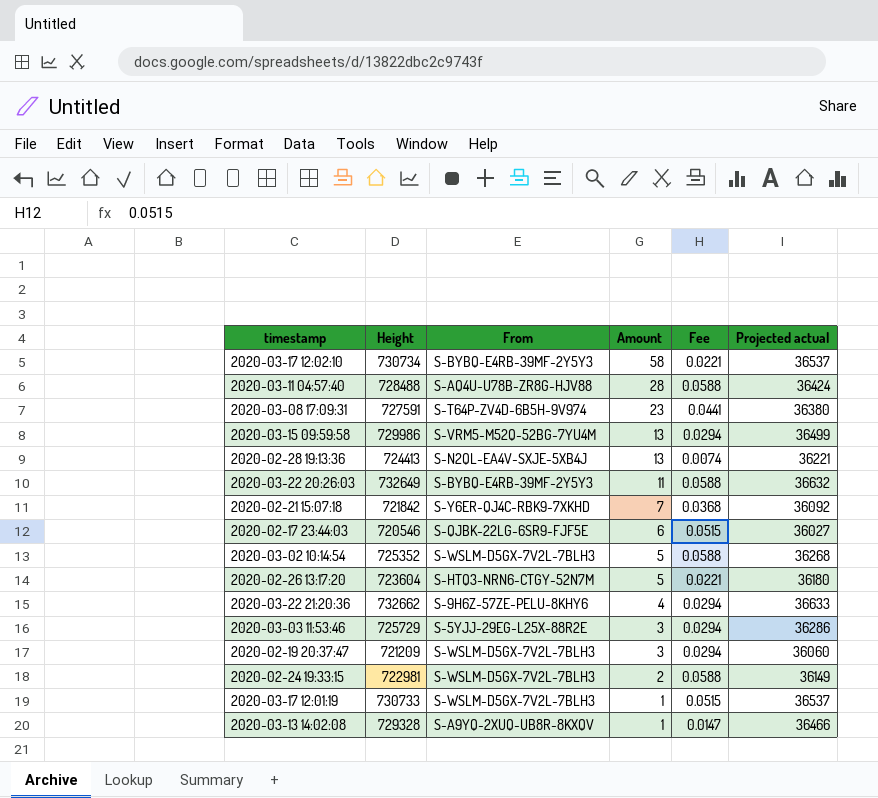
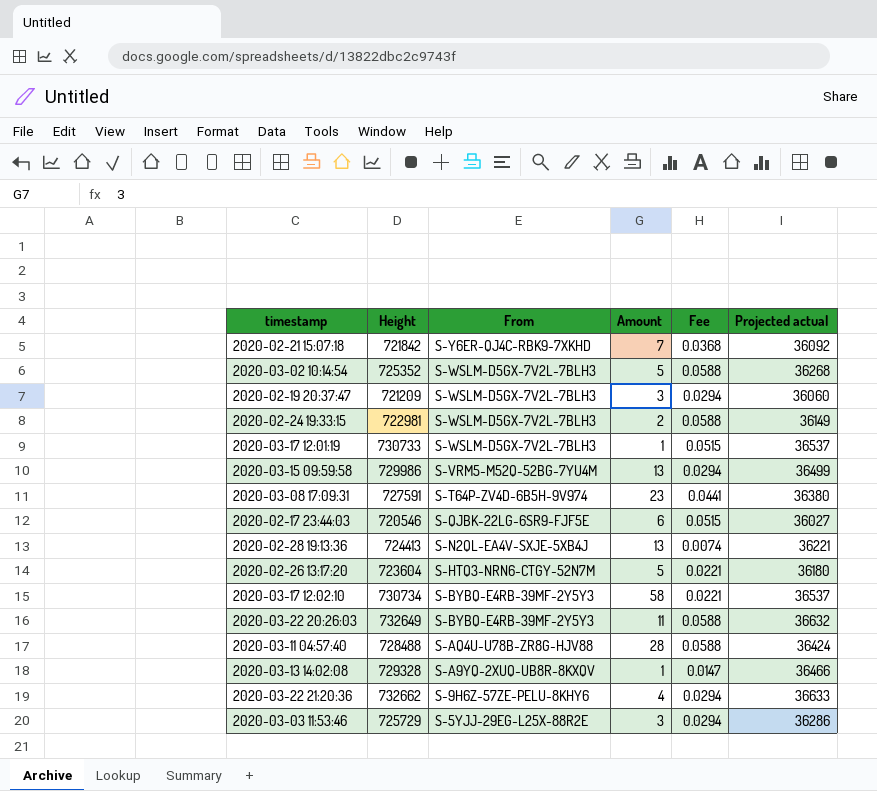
row order: Amount descending -> From descending

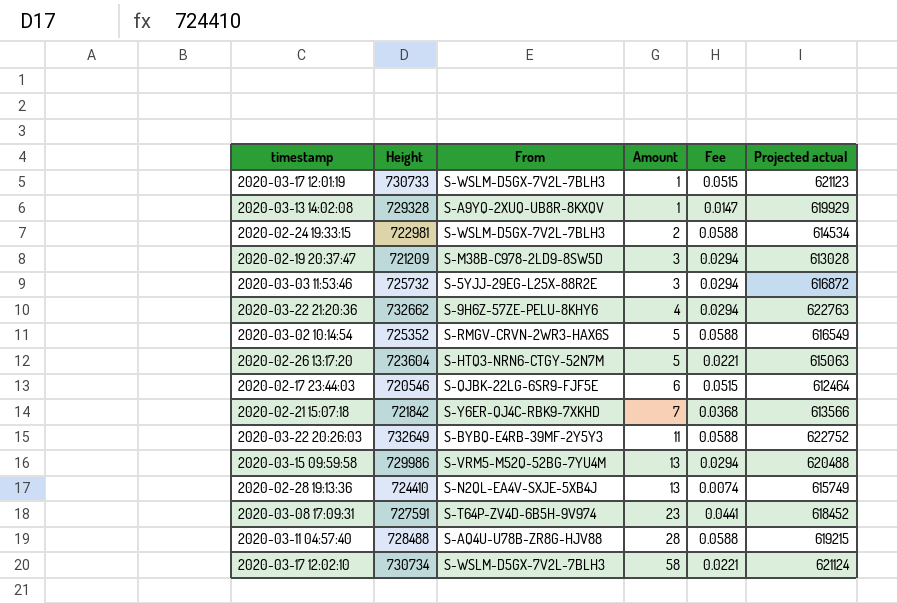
row order: From descending -> Amount ascending
column Projected actual | formula: [Height] * 0.05 -> [Height] * 0.85
2020-02-19 20:37:47 | From: S-WSLM-D5GX-7V2L-7BLH3 -> S-M38B-C978-2LD9-8SW5D
2020-03-03 11:53:46 | Height: 725729 -> 725732
2020-03-02 10:14:54 | From: S-WSLM-D5GX-7V2L-7BLH3 -> S-RMGV-CRVN-2WR3-HAX6S
2020-02-28 19:13:36 | Height: 724413 -> 724410
2020-03-17 12:02:10 | From: S-BYBQ-E4RB-39MF-2Y5Y3 -> S-WSLM-D5GX-7V2L-7BLH3

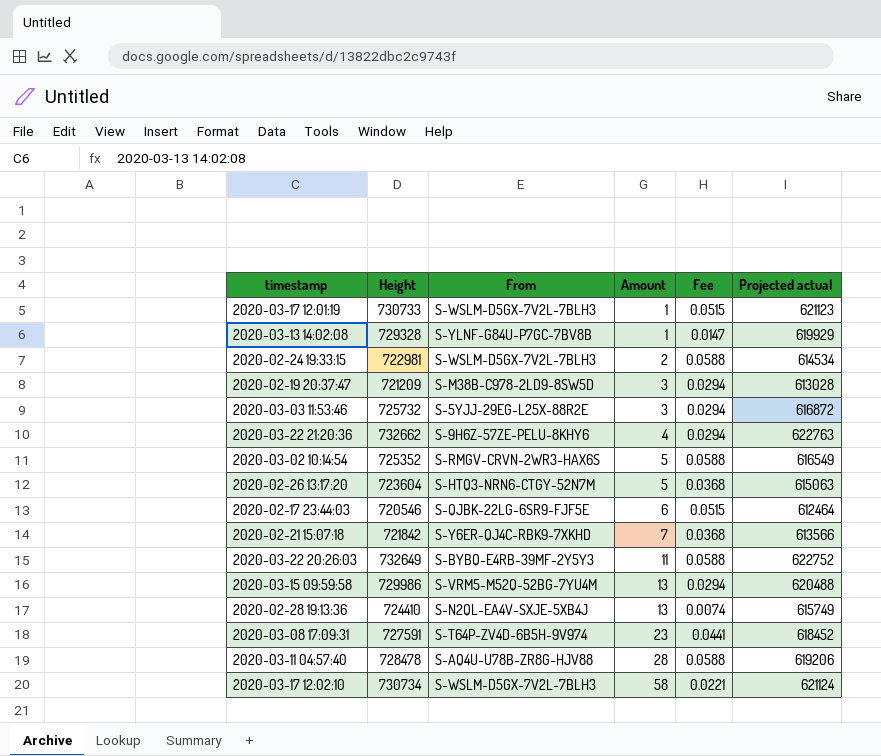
2020-03-13 14:02:08 | From: S-A9YQ-2XUQ-UB8R-8KXQV -> S-YLNF-G84U-P7GC-7BV8B
2020-02-26 13:17:20 | Fee: 0.0221 -> 0.0368
2020-03-11 04:57:40 | Height: 728488 -> 728478
2020-03-11 04:57:40 | Projected actual: 619215 -> 619206

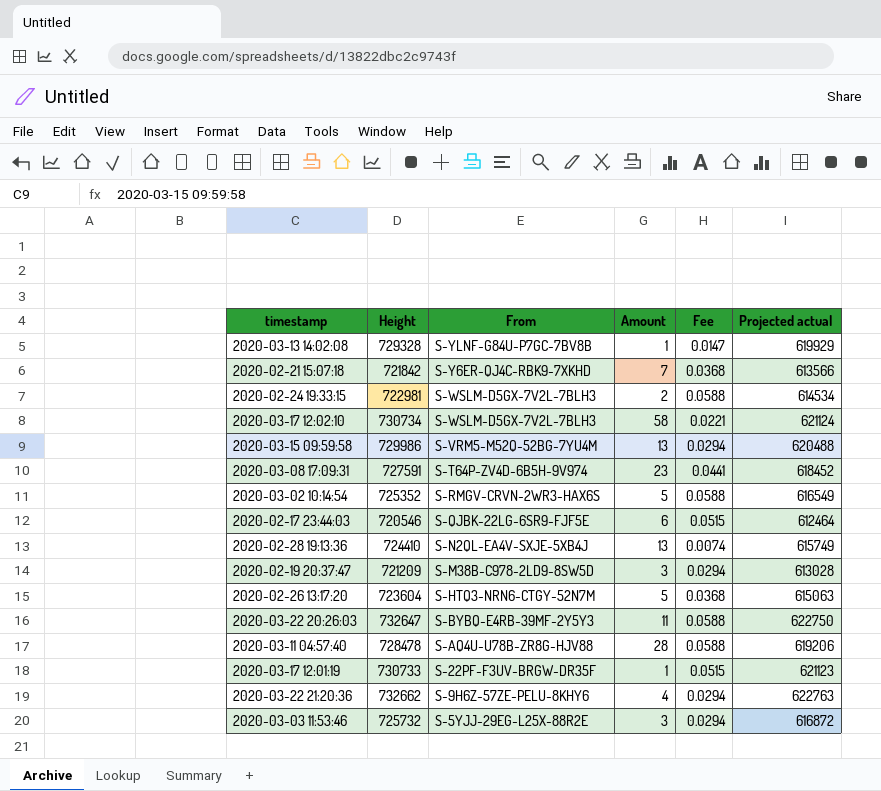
row order: Amount ascending -> From descending
2020-03-22 20:26:03 | Height: 732649 -> 732647
2020-03-22 20:26:03 | Projected actual: 622752 -> 622750
2020-03-17 12:01:19 | From: S-WSLM-D5GX-7V2L-7BLH3 -> S-22PF-F3UV-BRGW-DR35F

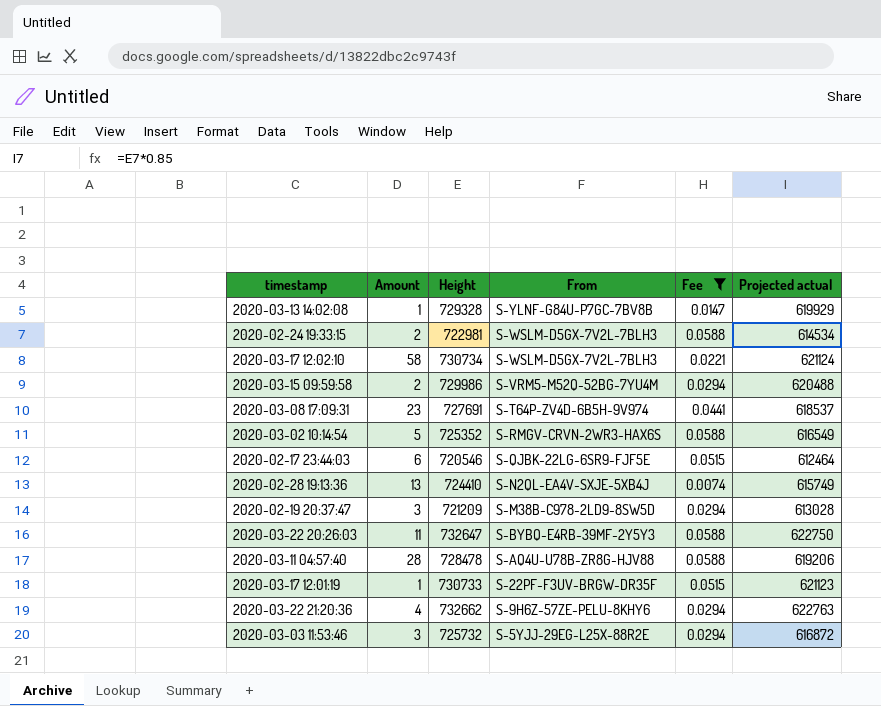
filter: none -> Fee != 0.0368
column Amount | position: 4 -> 2
2020-03-15 09:59:58 | Amount: 13 -> 2
2020-03-08 17:09:31 | Height: 727591 -> 727691
2020-03-08 17:09:31 | Projected actual: 618452 -> 618537

